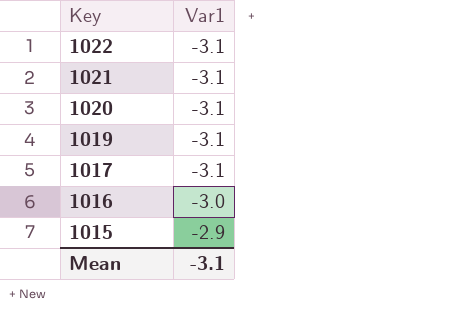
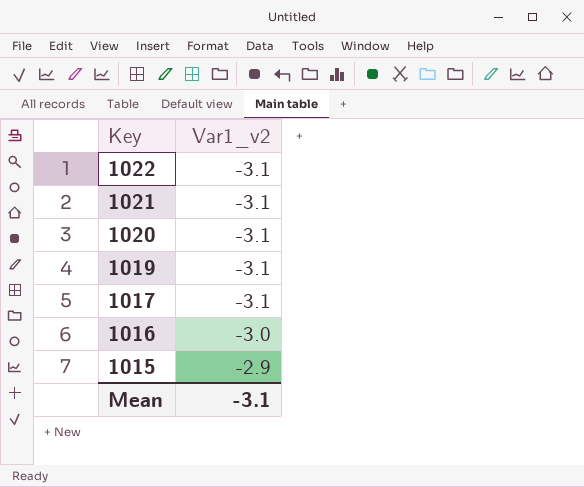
column name: Var1 -> Var1_v2

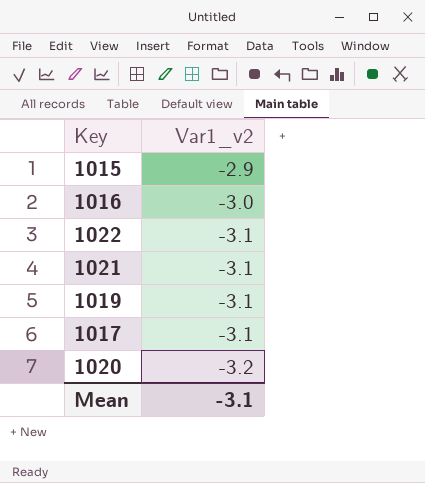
row order: Key descending -> Var1_v2 descending
1020 | Var1_v2: -3.1 -> -3.2

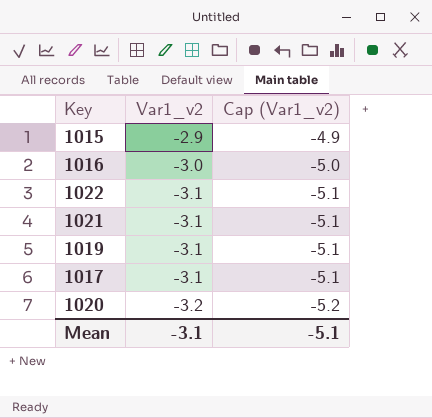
column Cap (Var1_v2) | formula: none -> [Var1_v2] - 2

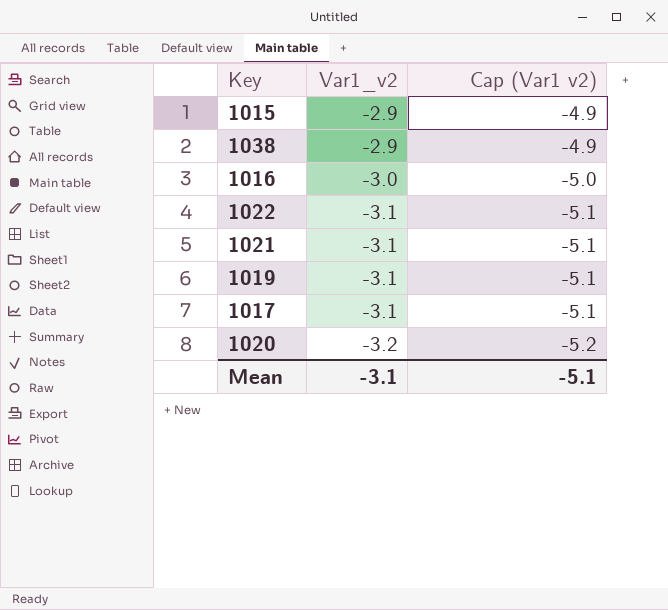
column name: Cap (Var1_v2) -> Cap (Var1 v2)
row 1038: none -> -2.9 | -4.9

